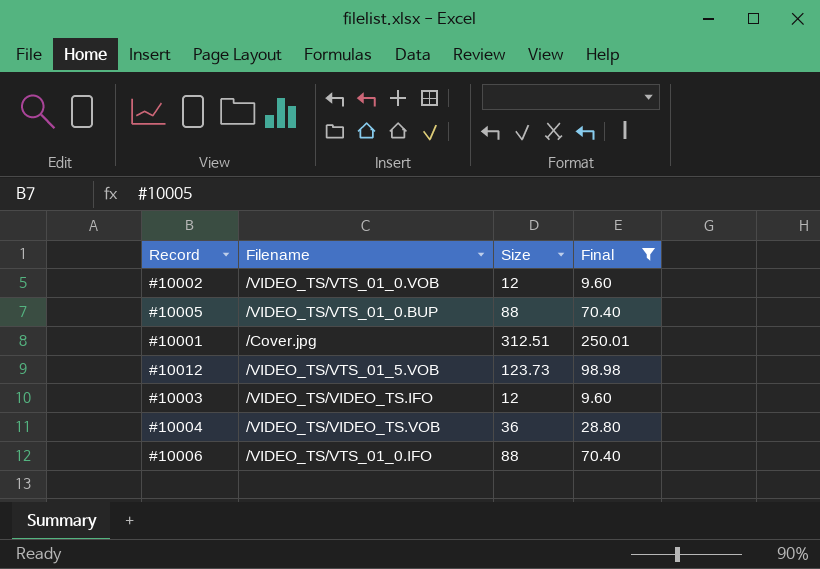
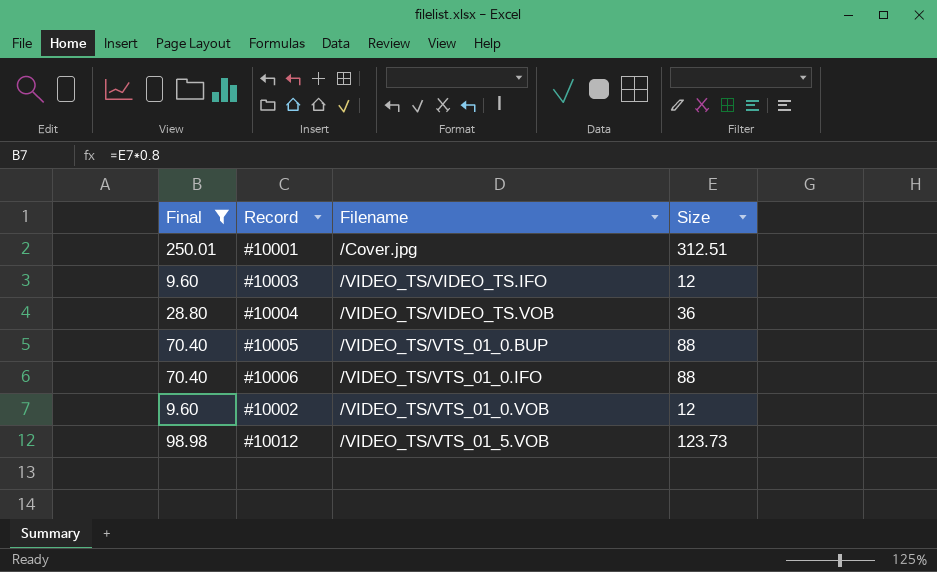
row order: none -> Filename ascending
column Final | position: 4 -> 1

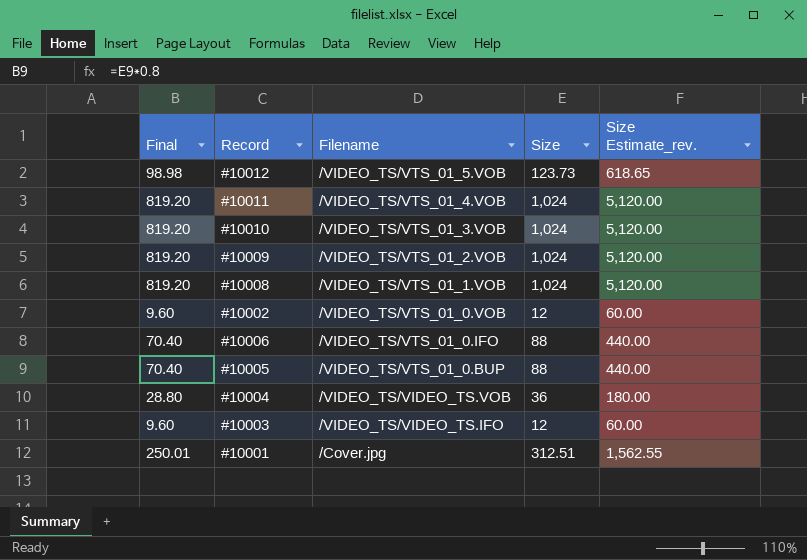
filter: Final != 819.20 -> none
row order: Filename ascending -> Filename descending
column Size Estimate_rev. | formula: none -> [Size] * 5

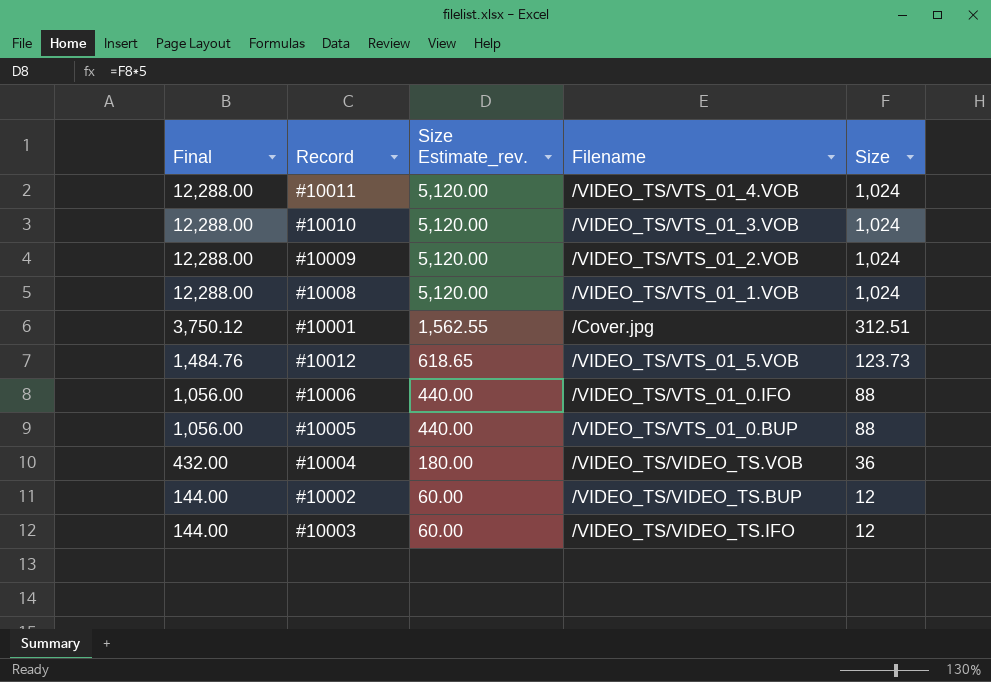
row order: Filename descending -> Final descending
column Final | formula: [Size] * 0.8 -> [Size] * 12
column Size Estimate_rev. | position: 5 -> 3
#10002 | Filename: /VIDEO_TS/VTS_01_0.VOB -> /VIDEO_TS/VIDEO_TS.BUP

